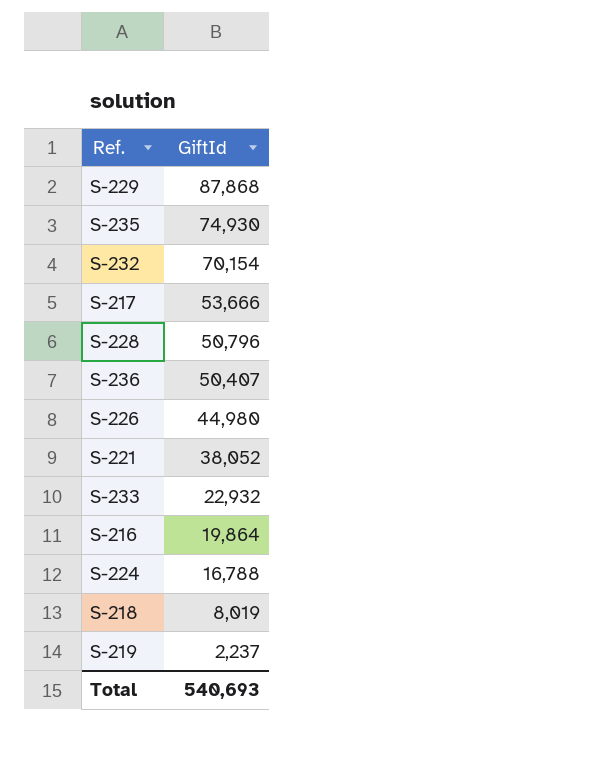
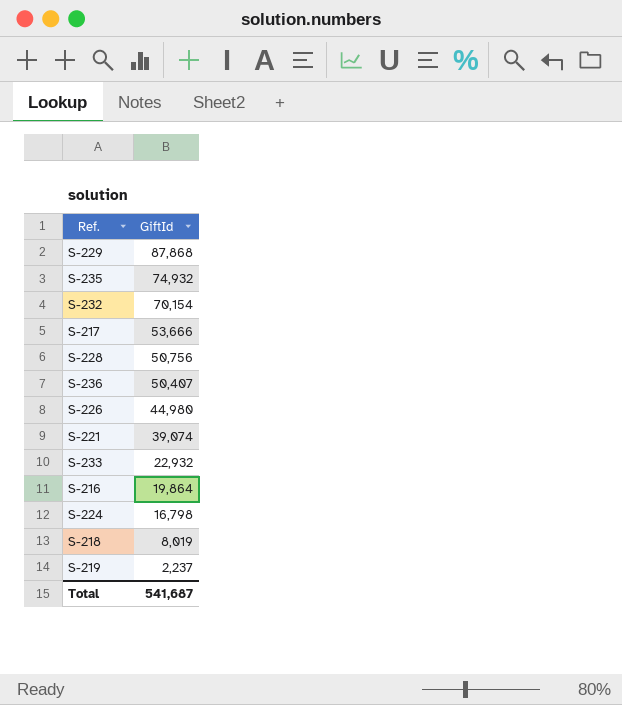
S-235 | GiftId: 74,930 -> 74,932
S-228 | GiftId: 50,796 -> 50,756
S-221 | GiftId: 38,052 -> 39,074
S-224 | GiftId: 16,788 -> 16,798
Total | GiftId: 540,693 -> 541,687

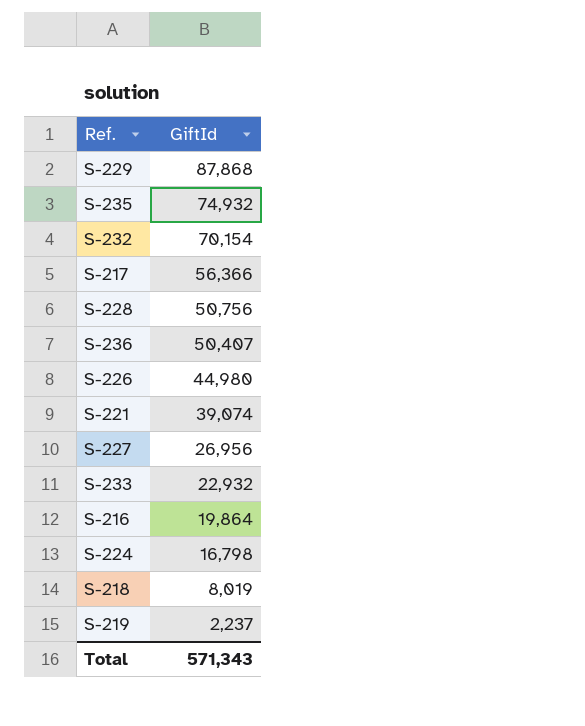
S-217 | GiftId: 53,666 -> 56,366
row S-227: none -> 26,956
Total | GiftId: 541,687 -> 571,343

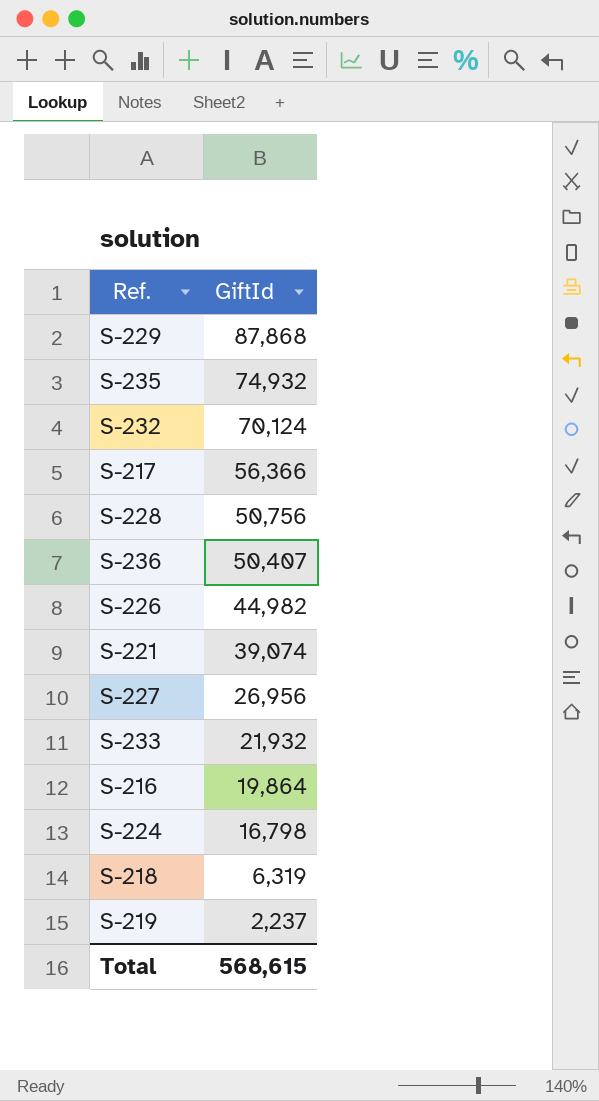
S-232 | GiftId: 70,154 -> 70,124
S-226 | GiftId: 44,980 -> 44,982
S-233 | GiftId: 22,932 -> 21,932
S-218 | GiftId: 8,019 -> 6,319
Total | GiftId: 571,343 -> 568,615

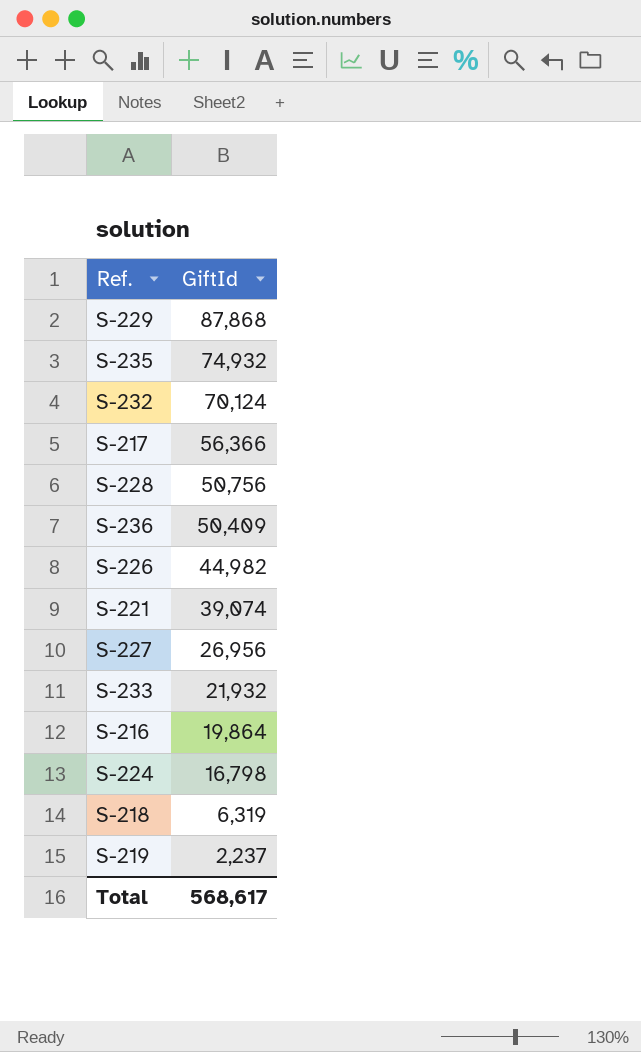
S-236 | GiftId: 50,407 -> 50,409
Total | GiftId: 568,615 -> 568,617

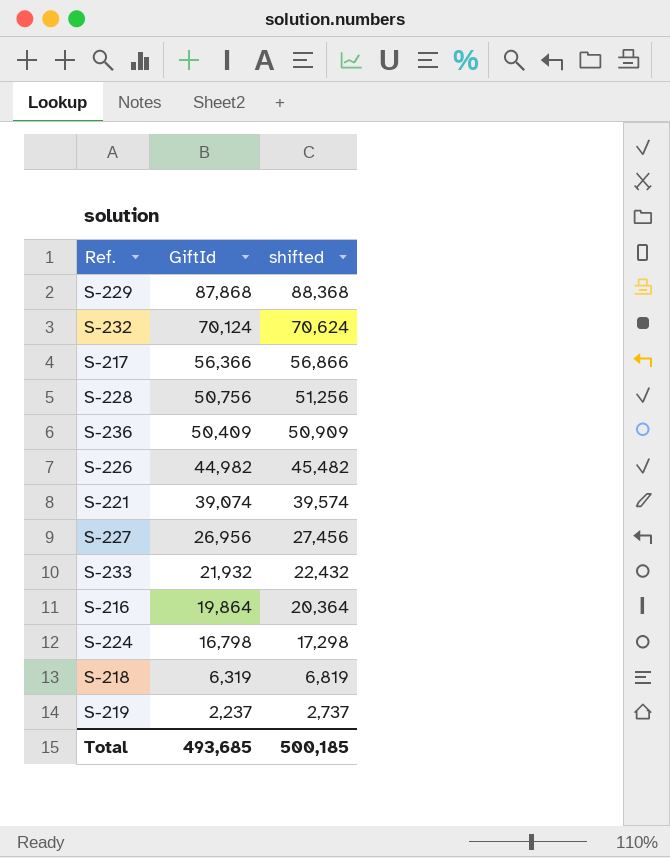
column shifted | formula: none -> [GiftId] + 500
row S-235: 74,932 -> none
Total | GiftId: 568,617 -> 493,685

